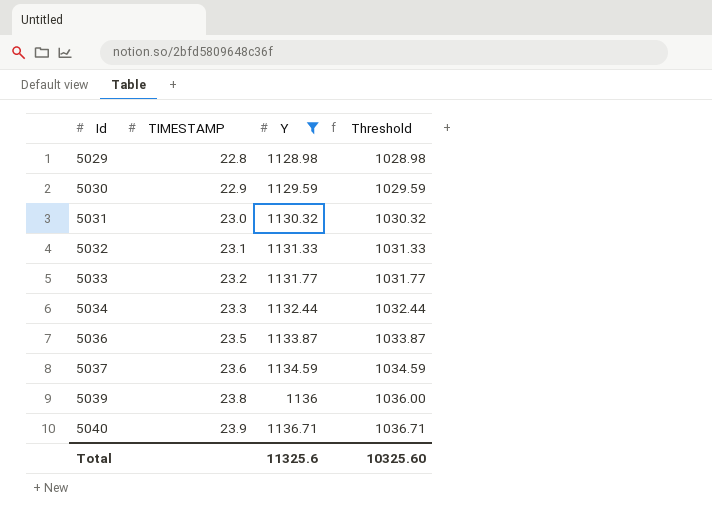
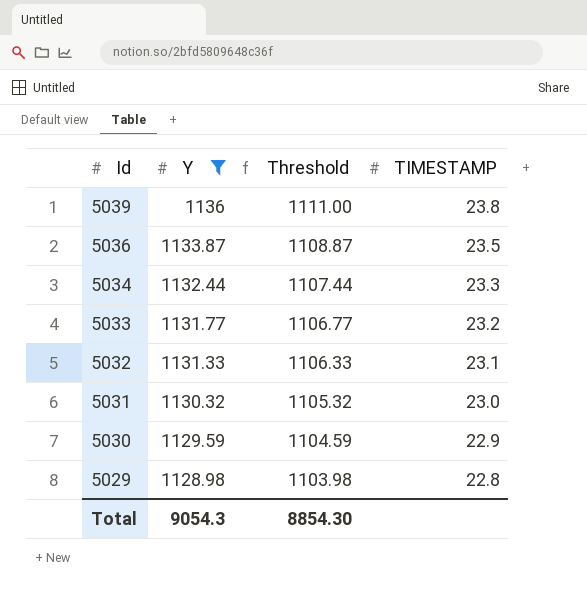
row order: Id ascending -> Id descending
column Threshold | formula: [Y] - 100 -> [Y] - 25
column TIMESTAMP | position: 2 -> 4
row 5037: 23.6 | 1134.59 | 1034.59 -> none
row 5040: 23.9 | 1136.71 | 1036.71 -> none
Total | Y: 11325.6 -> 9054.3
Total | Threshold: 10325.60 -> 8854.30

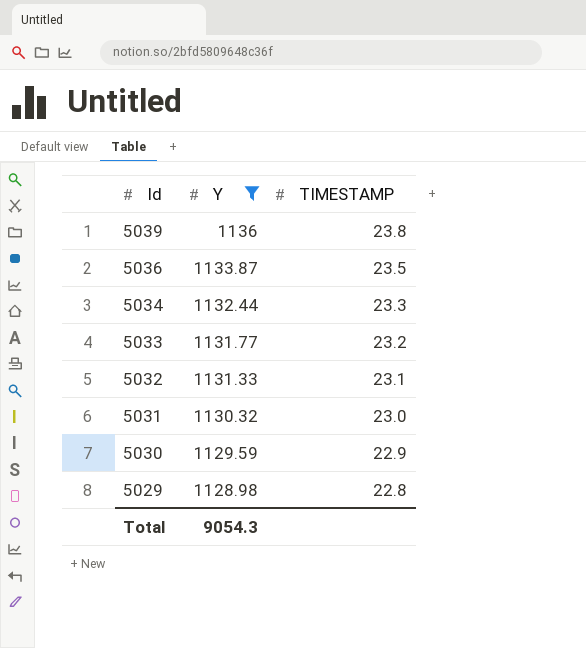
column Threshold | formula: [Y] - 25 -> none

